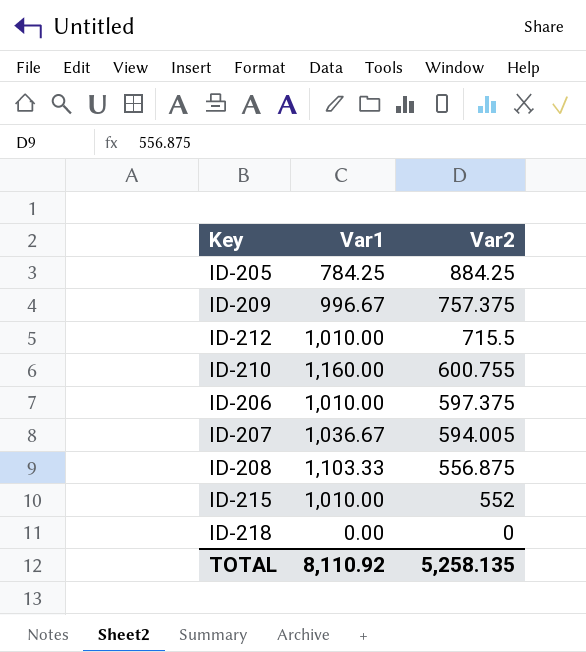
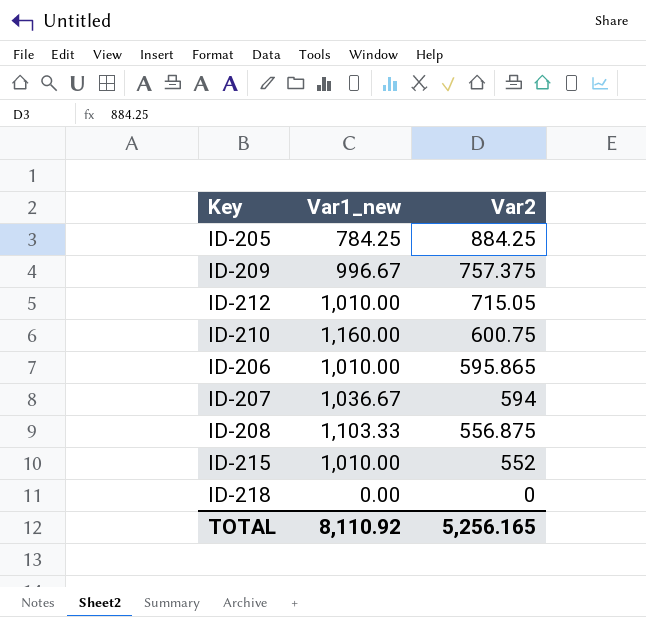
column name: Var1 -> Var1_new
ID-212 | Var2: 715.5 -> 715.05
ID-210 | Var2: 600.755 -> 600.75
ID-206 | Var2: 597.375 -> 595.865
ID-207 | Var2: 594.005 -> 594
TOTAL | Var2: 5,258.135 -> 5,256.165

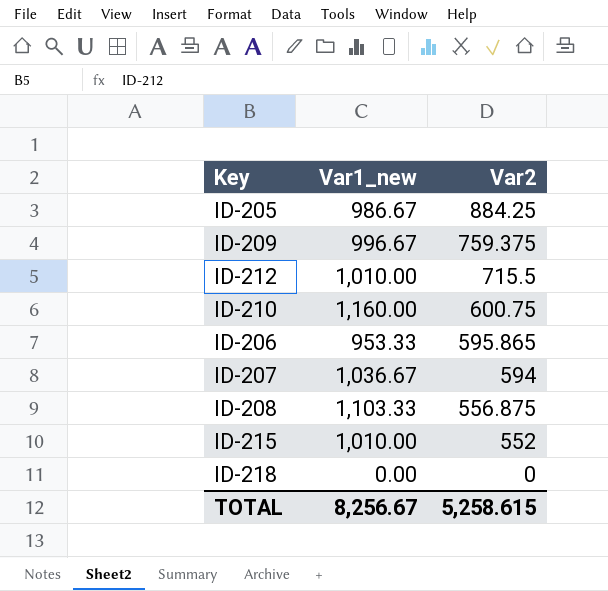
ID-205 | Var1_new: 784.25 -> 986.67
ID-209 | Var2: 757.375 -> 759.375
ID-212 | Var2: 715.05 -> 715.5
ID-206 | Var1_new: 1,010.00 -> 953.33
TOTAL | Var1_new: 8,110.92 -> 8,256.67
TOTAL | Var2: 5,256.165 -> 5,258.615

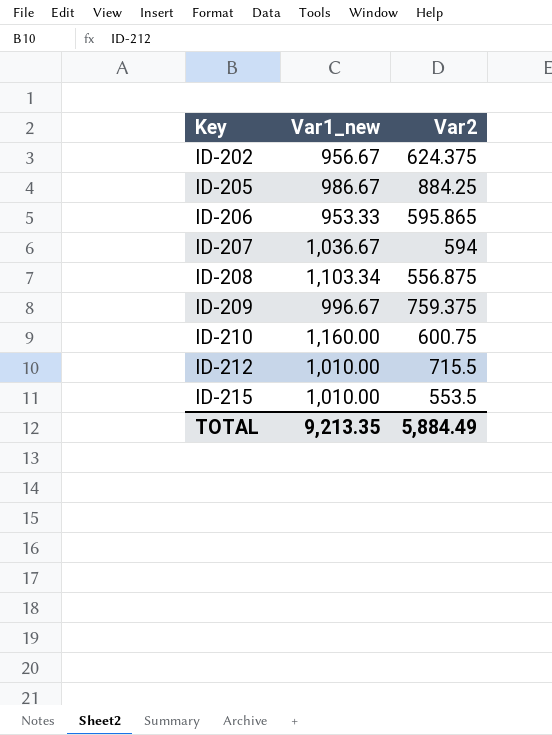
row order: Var2 descending -> Key ascending
row ID-218: 0.00 | 0 -> none
row ID-202: none -> 956.67 | 624.375
ID-208 | Var1_new: 1,103.33 -> 1,103.34
ID-215 | Var2: 552 -> 553.5
TOTAL | Var1_new: 8,256.67 -> 9,213.35
TOTAL | Var2: 5,258.615 -> 5,884.49

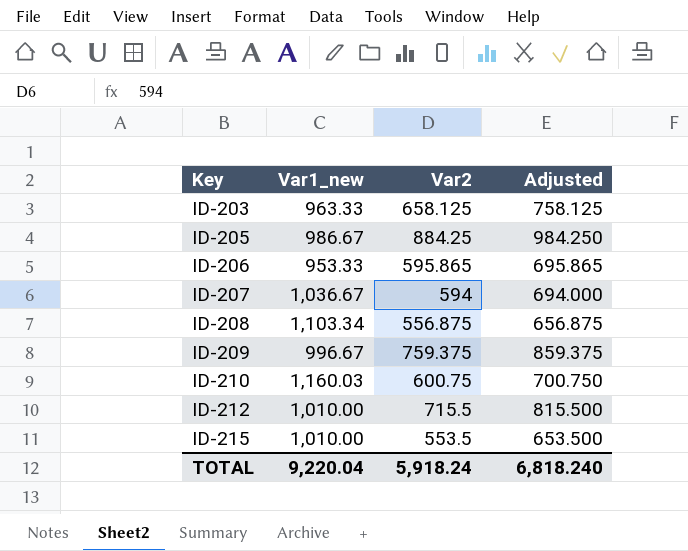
column Adjusted | formula: none -> [Var2] + 100
row ID-202: 956.67 | 624.375 -> none
row ID-203: none -> 963.33 | 658.125 | 758.125
ID-210 | Var1_new: 1,160.00 -> 1,160.03
TOTAL | Var1_new: 9,213.35 -> 9,220.04
TOTAL | Var2: 5,884.49 -> 5,918.24

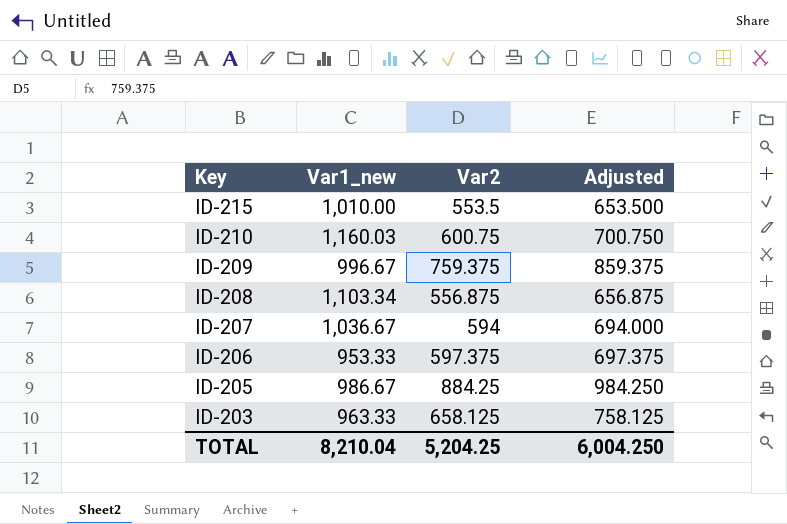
row order: Key ascending -> Key descending
row ID-212: 1,010.00 | 715.5 | 815.500 -> none
ID-206 | Var2: 595.865 -> 597.375
ID-206 | Adjusted: 695.865 -> 697.375
TOTAL | Var1_new: 9,220.04 -> 8,210.04
TOTAL | Var2: 5,918.24 -> 5,204.25
TOTAL | Adjusted: 6,818.240 -> 6,004.250

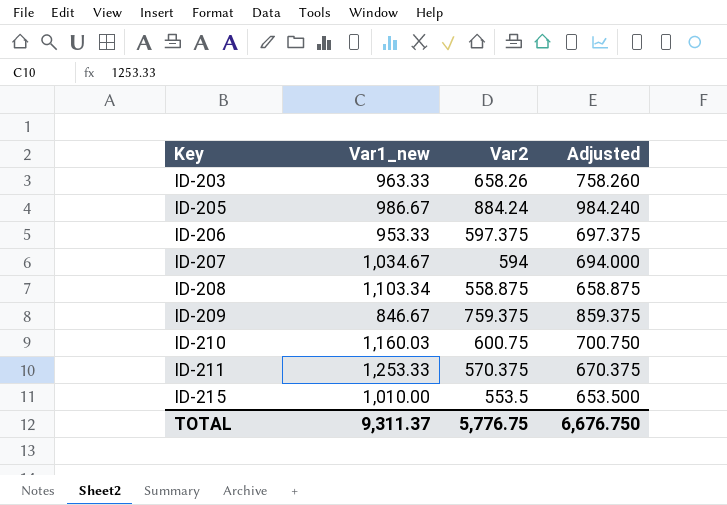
row order: Key descending -> Key ascending
ID-203 | Var2: 658.125 -> 658.26
ID-203 | Adjusted: 758.125 -> 758.260
ID-205 | Var2: 884.25 -> 884.24
ID-205 | Adjusted: 984.250 -> 984.240
ID-207 | Var1_new: 1,036.67 -> 1,034.67
ID-208 | Var2: 556.875 -> 558.875
ID-208 | Adjusted: 656.875 -> 658.875
ID-209 | Var1_new: 996.67 -> 846.67
row ID-211: none -> 1,253.33 | 570.375 | 670.375
TOTAL | Var1_new: 8,210.04 -> 9,311.37
TOTAL | Var2: 5,204.25 -> 5,776.75
TOTAL | Adjusted: 6,004.250 -> 6,676.750

